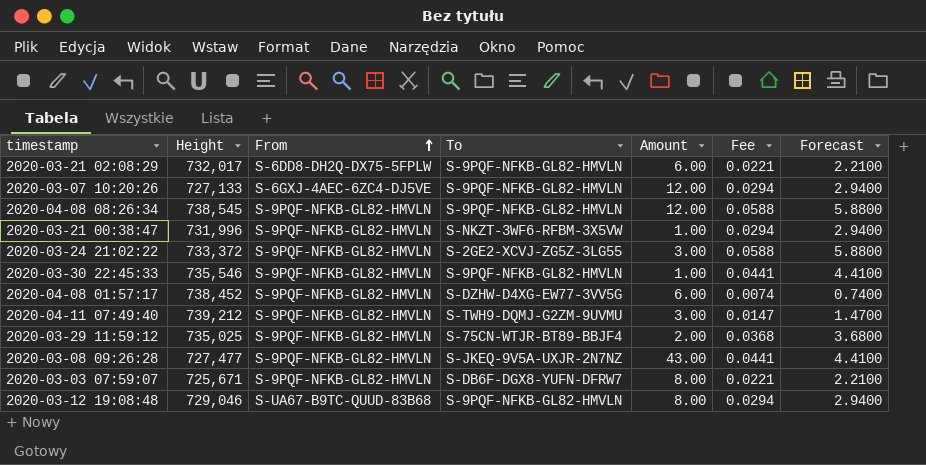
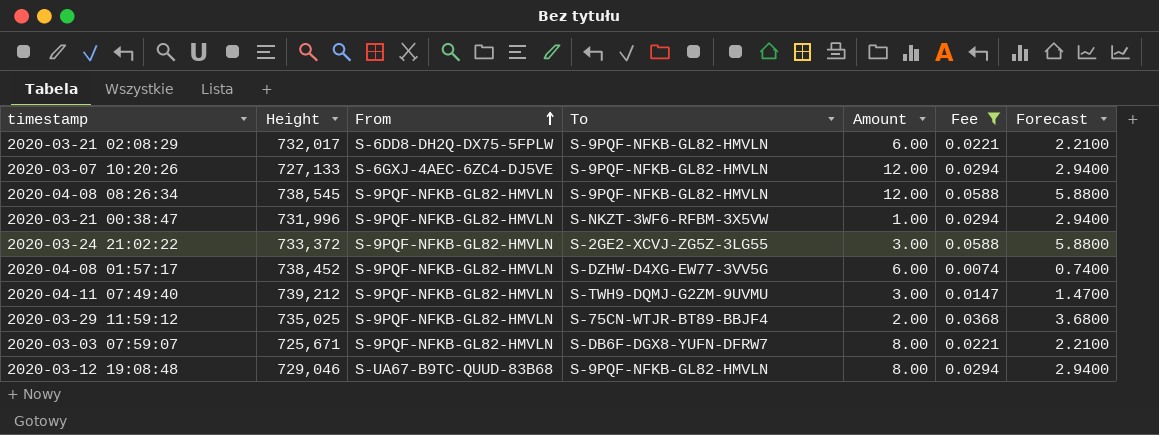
filter: none -> Fee != 0.0441

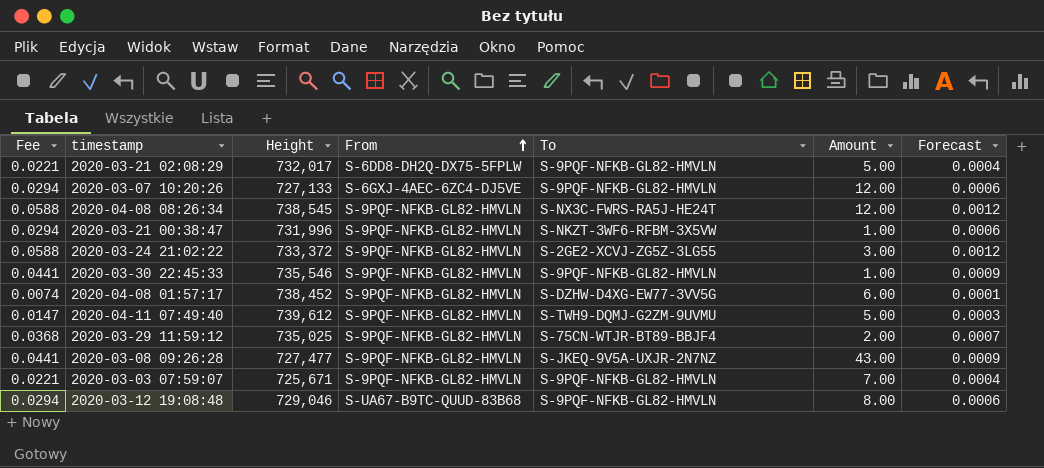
filter: Fee != 0.0441 -> none
column Fee | position: 6 -> 1
column Forecast | formula: [Fee] * 100 -> [Fee] * 0.02
2020-03-21 02:08:29 | Amount: 6.00 -> 5.00
2020-04-08 08:26:34 | To: S-9PQF-NFKB-GL82-HMVLN -> S-NX3C-FWRS-RA5J-HE24T
2020-04-11 07:49:40 | Height: 739,212 -> 739,612
2020-04-11 07:49:40 | Amount: 3.00 -> 5.00
2020-03-03 07:59:07 | To: S-DB6F-DGX8-YUFN-DFRW7 -> S-9PQF-NFKB-GL82-HMVLN
2020-03-03 07:59:07 | Amount: 8.00 -> 7.00

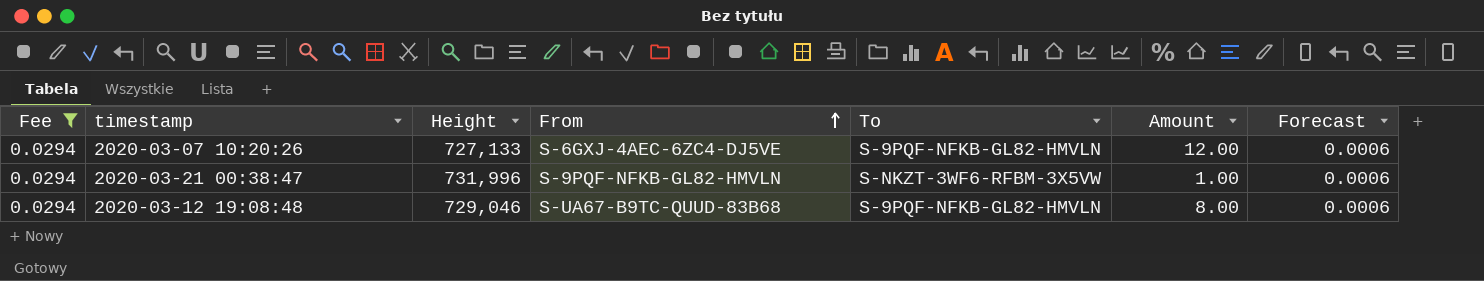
filter: none -> Fee = 0.0294

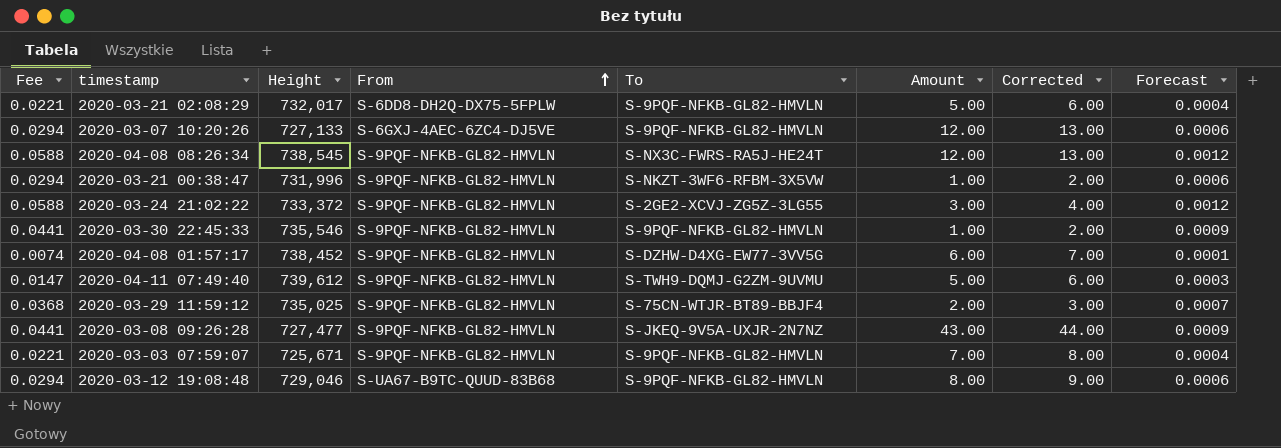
filter: Fee = 0.0294 -> none
column Corrected | formula: none -> [Amount] + 1

